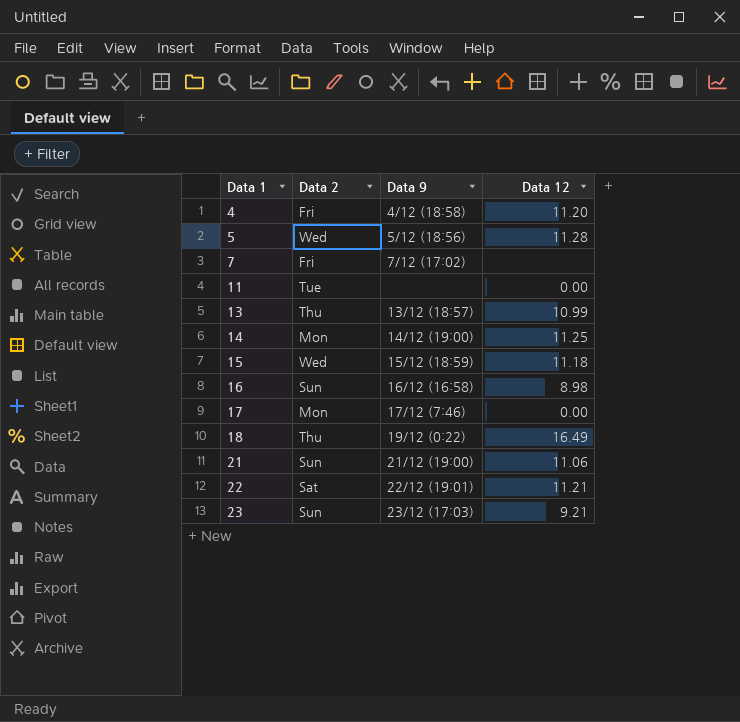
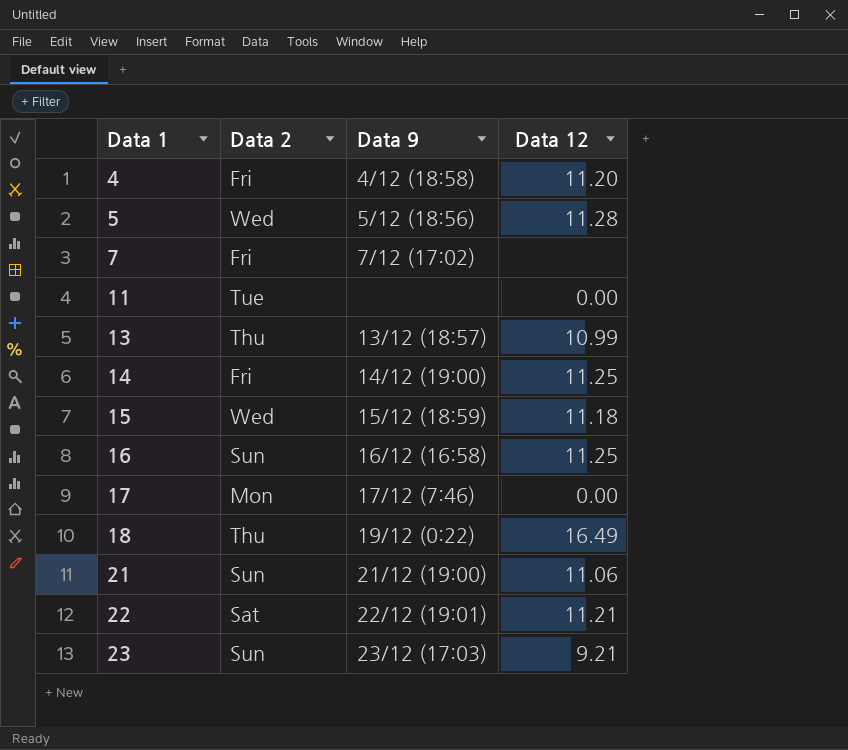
14 | Data 2: Mon -> Fri
16 | Data 12: 8.98 -> 11.25

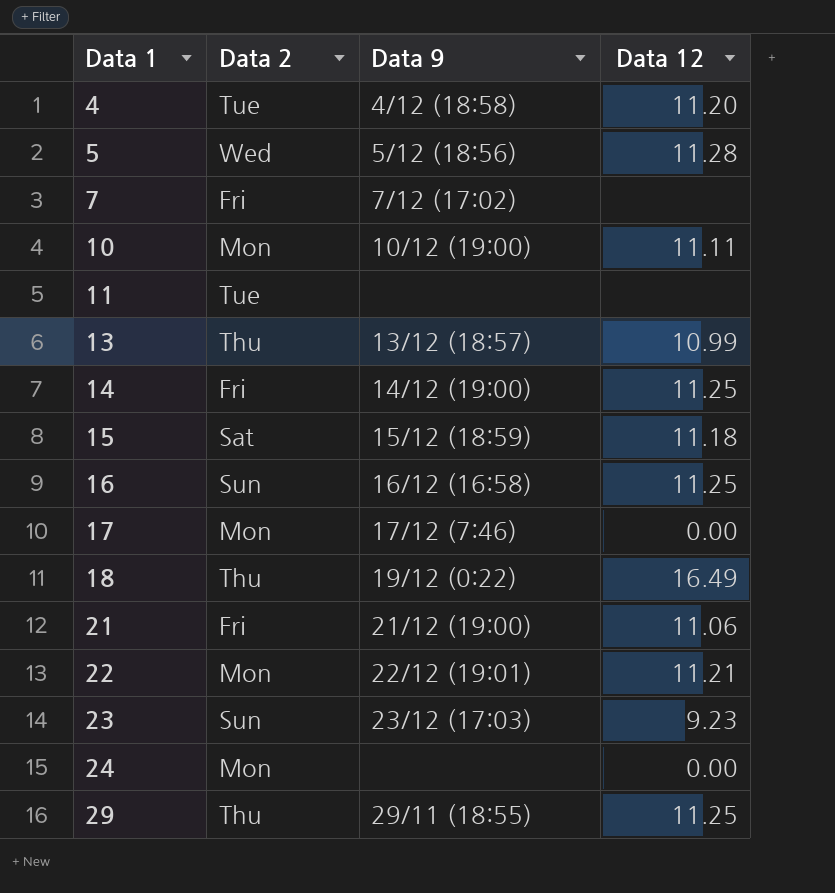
4 | Data 2: Fri -> Tue
row 10: none -> Mon | 10/12 (19:00) | 11.11
11 | Data 12: 0.00 -> none
15 | Data 2: Wed -> Sat
21 | Data 2: Sun -> Fri
22 | Data 2: Sat -> Mon
23 | Data 12: 9.21 -> 9.23
row 24: none -> Mon | none | 0.00
row 29: none -> Thu | 29/11 (18:55) | 11.25

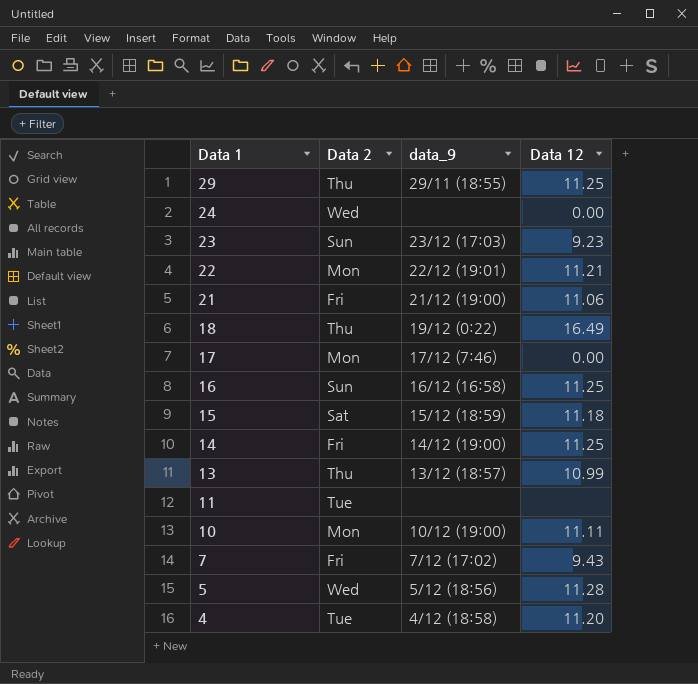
row order: Data 1 ascending -> Data 1 descending
column name: Data 9 -> data_9
24 | Data 2: Mon -> Wed
7 | Data 12: none -> 9.43

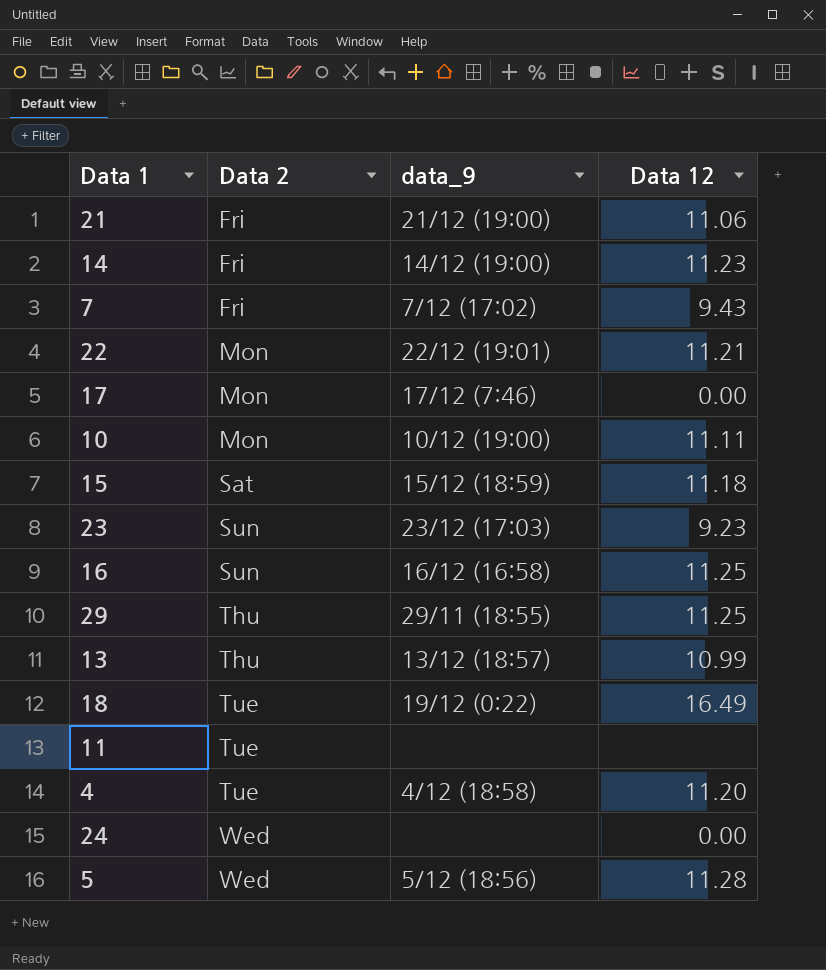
row order: Data 1 descending -> Data 2 ascending
14 | Data 12: 11.25 -> 11.23
18 | Data 2: Thu -> Tue

